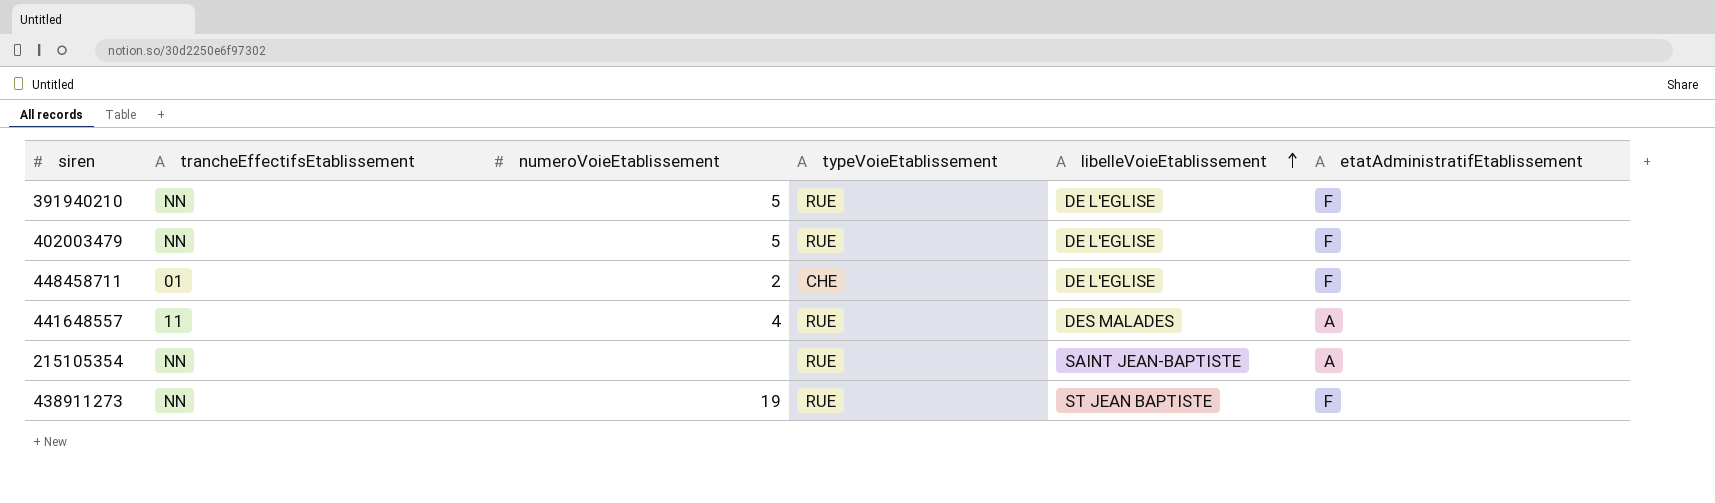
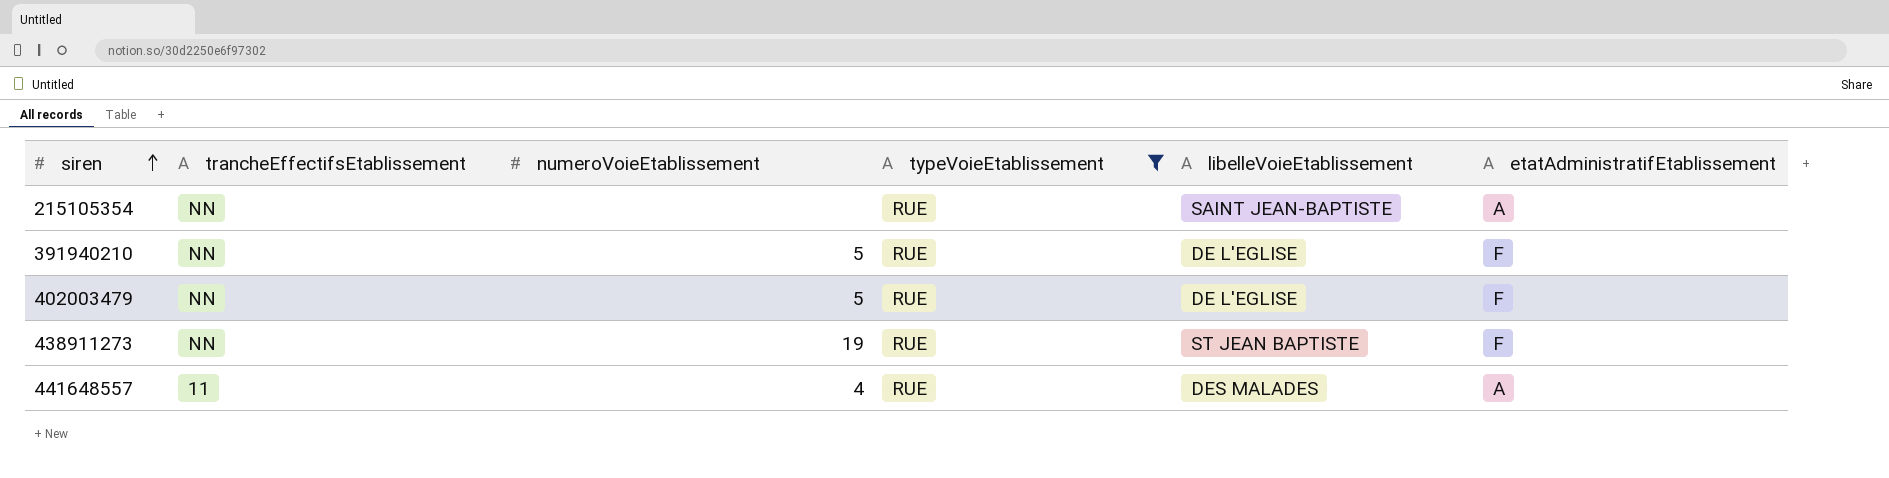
filter: none -> typeVoieEtablissement = RUE
row order: libelleVoieEtablissement ascending -> siren ascending

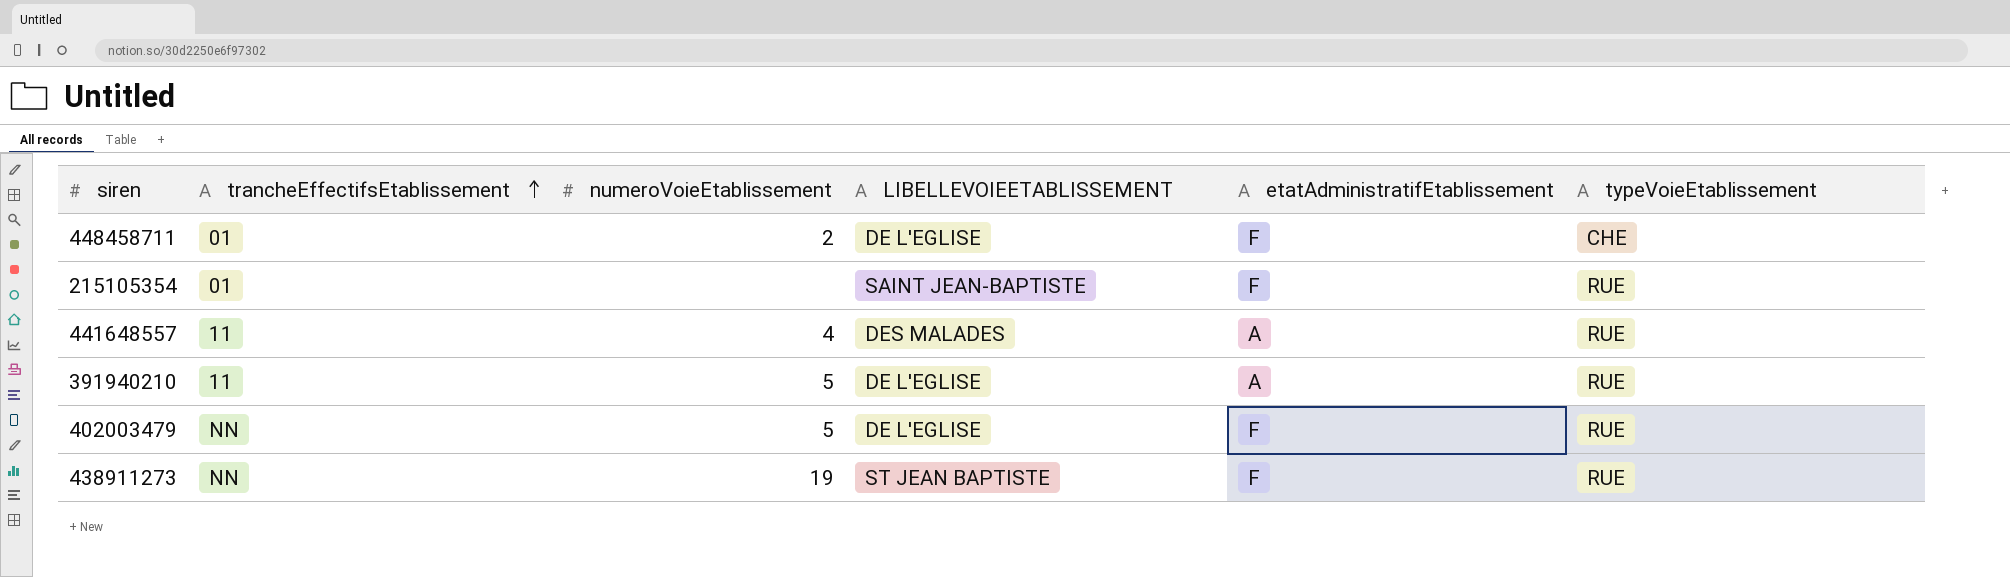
filter: typeVoieEtablissement = RUE -> none
row order: siren ascending -> trancheEffectifsEtablissement ascending
column name: libelleVoieEtablissement -> LIBELLEVOIEETABLISSEMENT
column typeVoieEtablissement | position: 4 -> 6
215105354 | trancheEffectifsEtablissement: NN -> 01
215105354 | etatAdministratifEtablissement: A -> F
391940210 | trancheEffectifsEtablissement: NN -> 11
391940210 | etatAdministratifEtablissement: F -> A

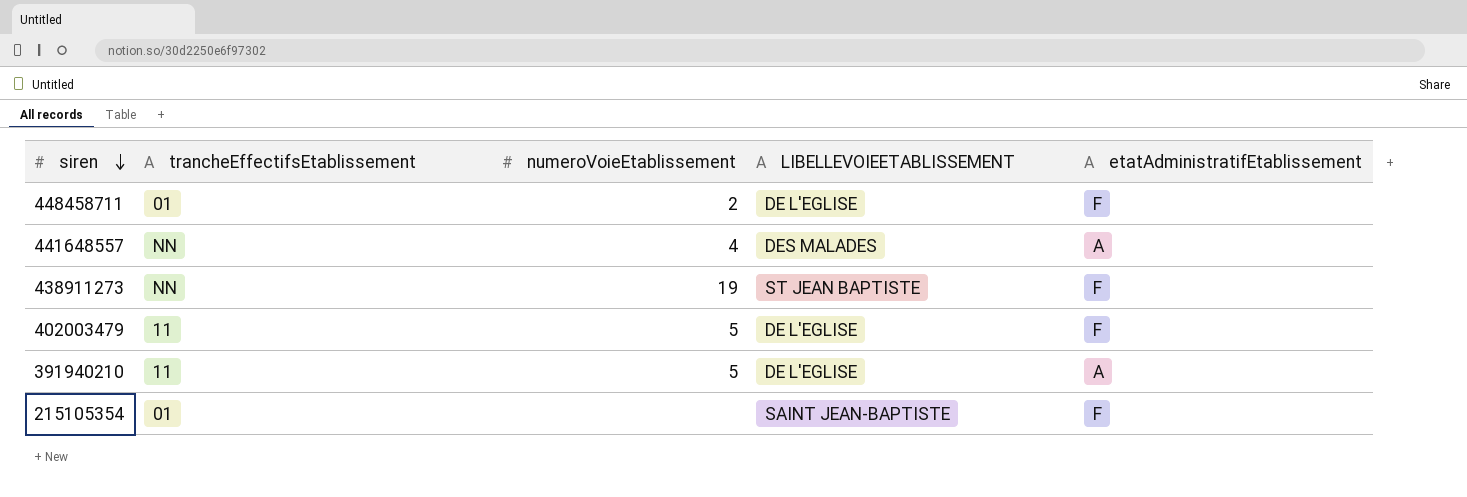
row order: trancheEffectifsEtablissement ascending -> siren descending
column typeVoieEtablissement | position: 6 -> none
441648557 | trancheEffectifsEtablissement: 11 -> NN
402003479 | trancheEffectifsEtablissement: NN -> 11

